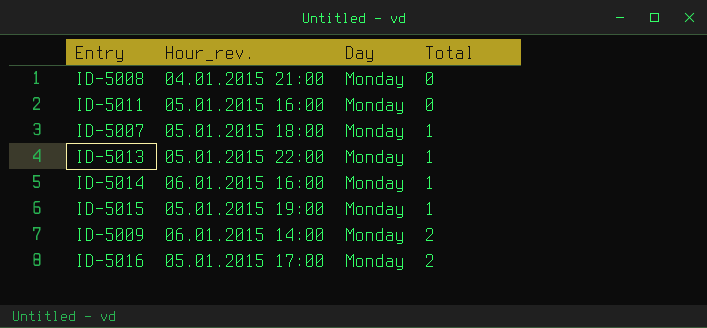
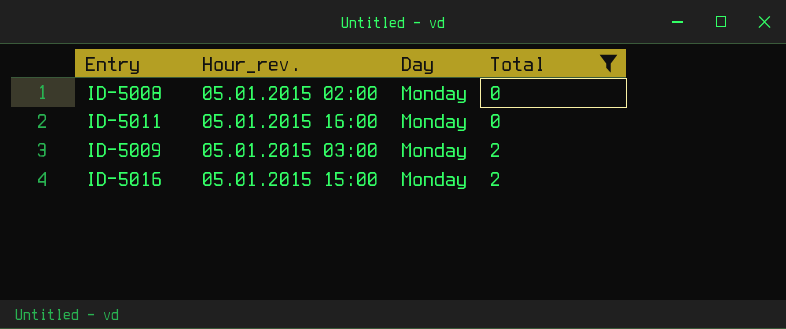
filter: none -> Total != 1
ID-5008 | Hour_rev.: 04.01.2015 21:00 -> 05.01.2015 02:00
ID-5009 | Hour_rev.: 06.01.2015 14:00 -> 05.01.2015 03:00
ID-5016 | Hour_rev.: 05.01.2015 17:00 -> 05.01.2015 15:00

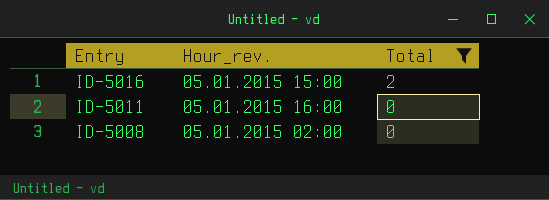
row order: Total ascending -> Entry descending
column Day | position: 3 -> none
row ID-5009: 05.01.2015 03:00 | Monday | 2 -> none

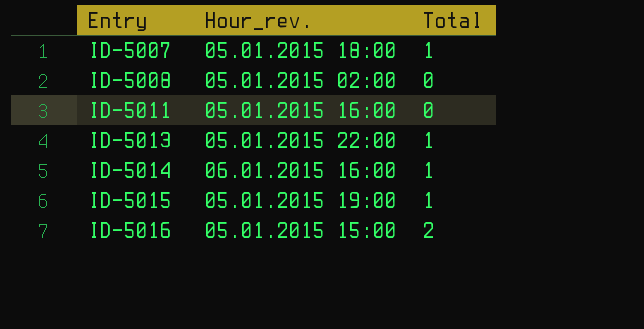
filter: Total != 1 -> none
row order: Entry descending -> Entry ascending

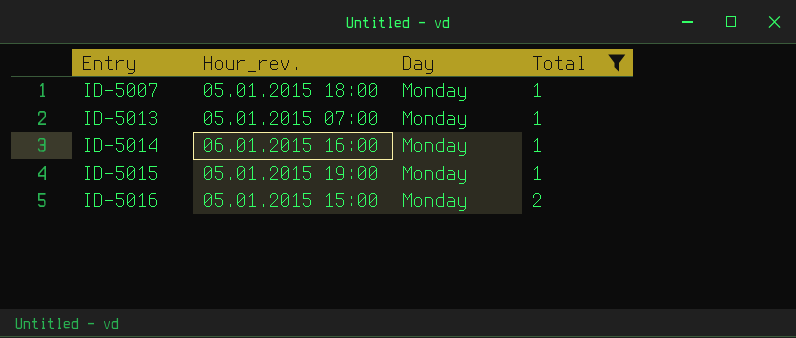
filter: none -> Total != 0
column Day | position: none -> 3
ID-5013 | Hour_rev.: 05.01.2015 22:00 -> 05.01.2015 07:00

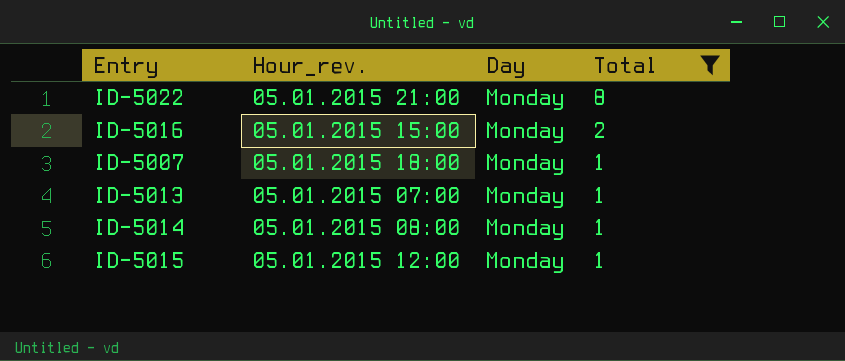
row order: Entry ascending -> Total descending
row ID-5022: none -> 05.01.2015 21:00 | Monday | 8
ID-5014 | Hour_rev.: 06.01.2015 16:00 -> 05.01.2015 08:00
ID-5015 | Hour_rev.: 05.01.2015 19:00 -> 05.01.2015 12:00

